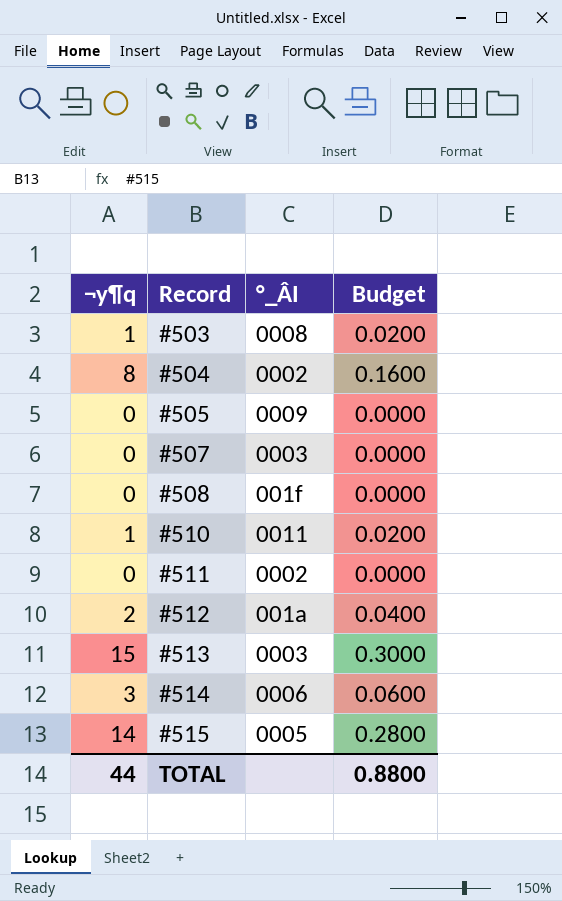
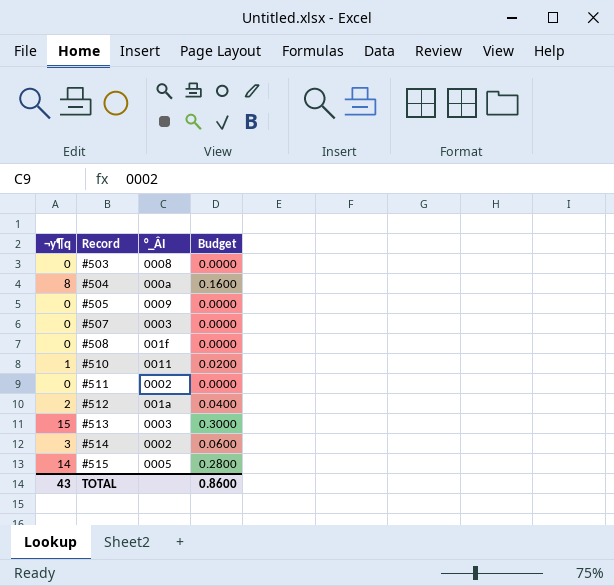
#503 | ¬y¶q: 1 -> 0
#503 | Budget: 0.0200 -> 0.0000
#504 | °_ÂI: 0002 -> 000a
#514 | °_ÂI: 0006 -> 0002
TOTAL | ¬y¶q: 44 -> 43
TOTAL | Budget: 0.8800 -> 0.8600

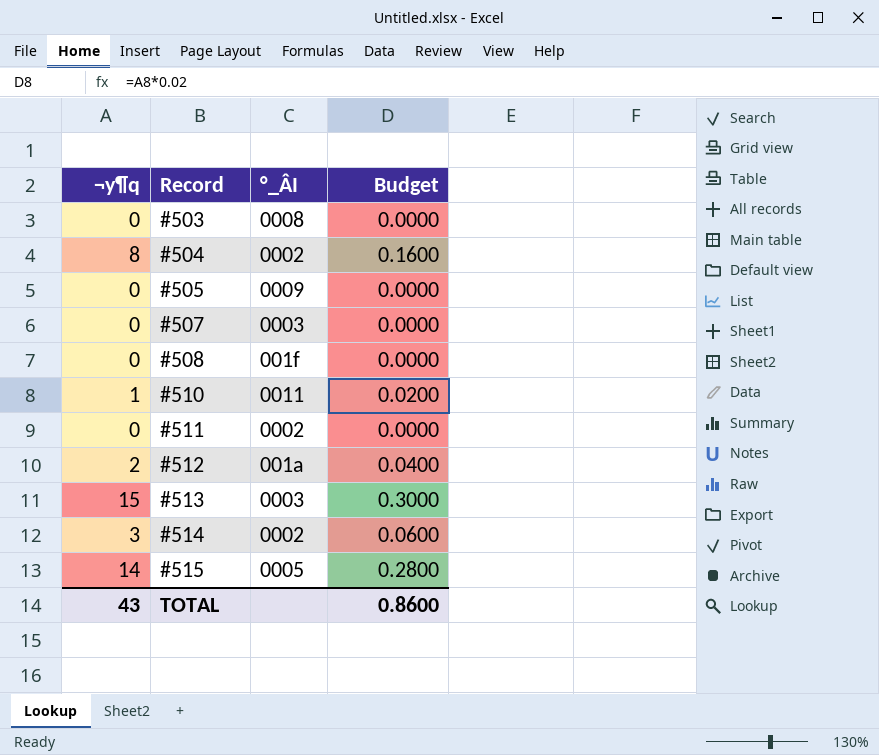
#504 | °_ÂI: 000a -> 0002

